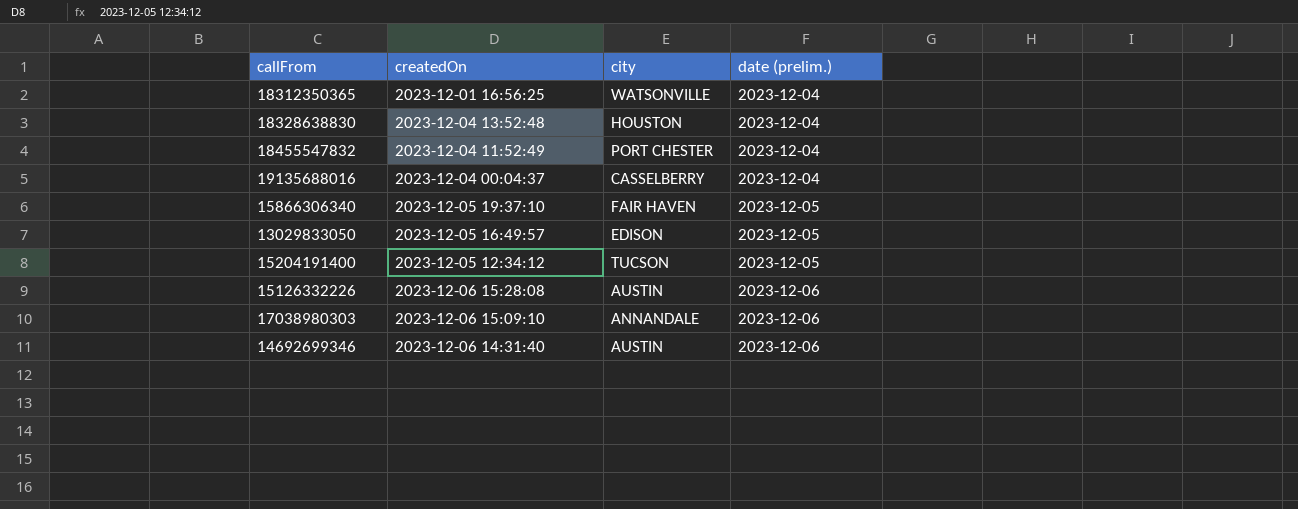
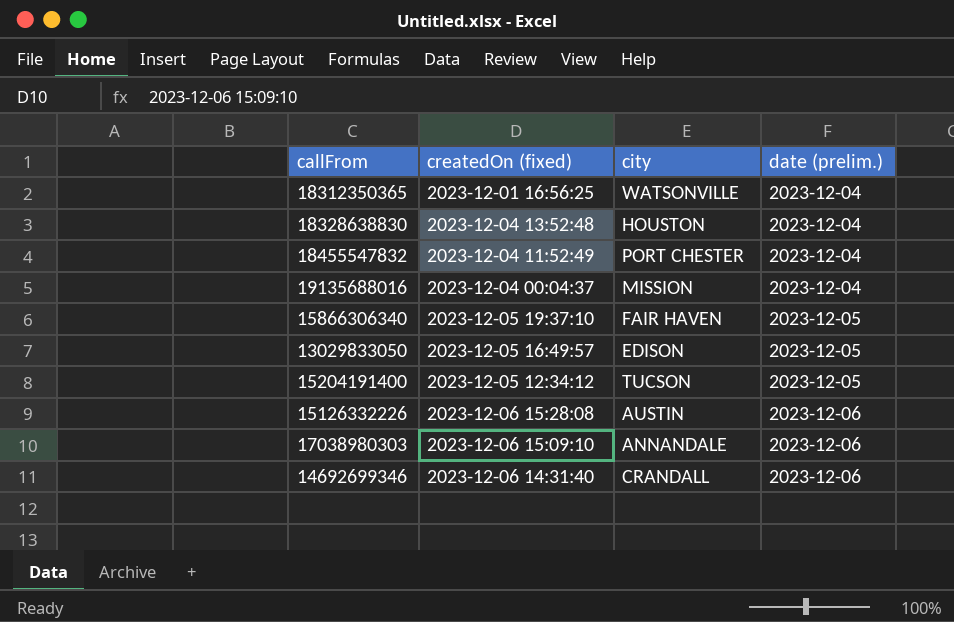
column name: createdOn -> createdOn (fixed)
19135688016 | city: CASSELBERRY -> MISSION
14692699346 | city: AUSTIN -> CRANDALL

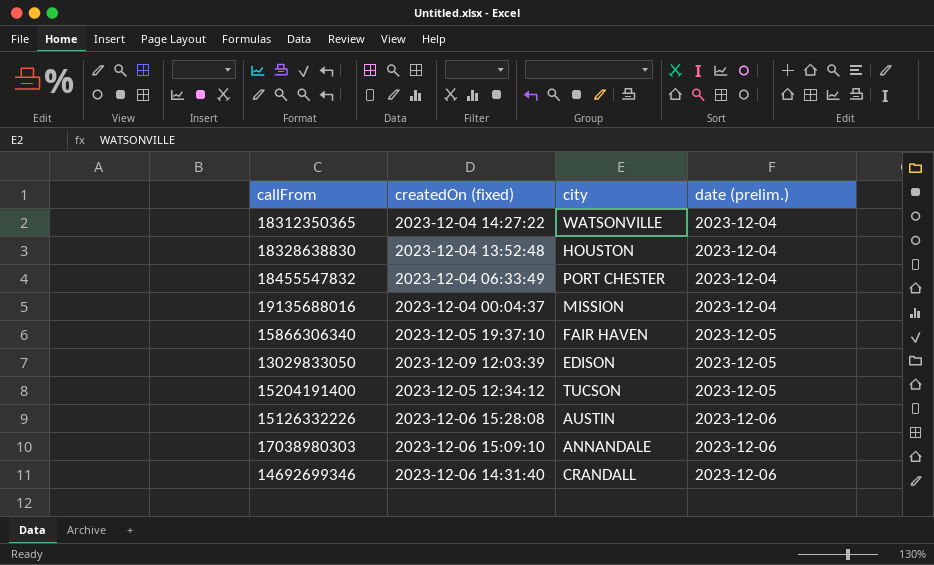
18312350365 | createdOn (fixed): 2023-12-01 16:56:25 -> 2023-12-04 14:27:22
18455547832 | createdOn (fixed): 2023-12-04 11:52:49 -> 2023-12-04 06:33:49
13029833050 | createdOn (fixed): 2023-12-05 16:49:57 -> 2023-12-09 12:03:39

